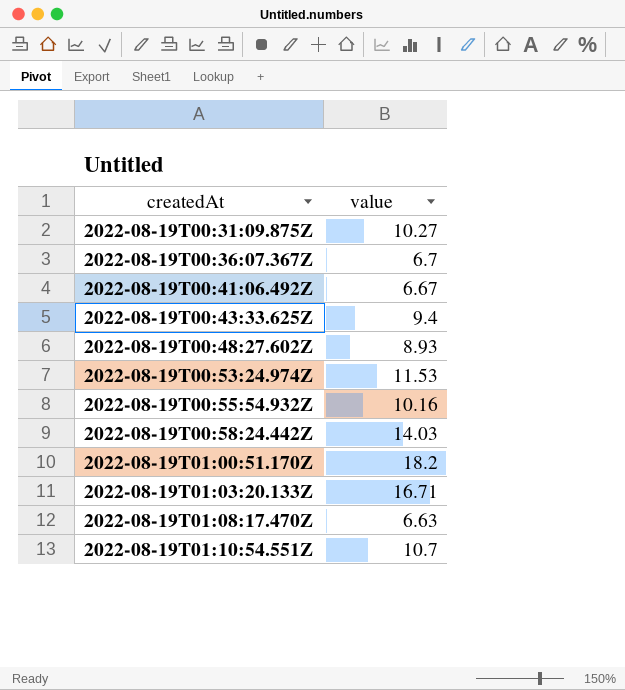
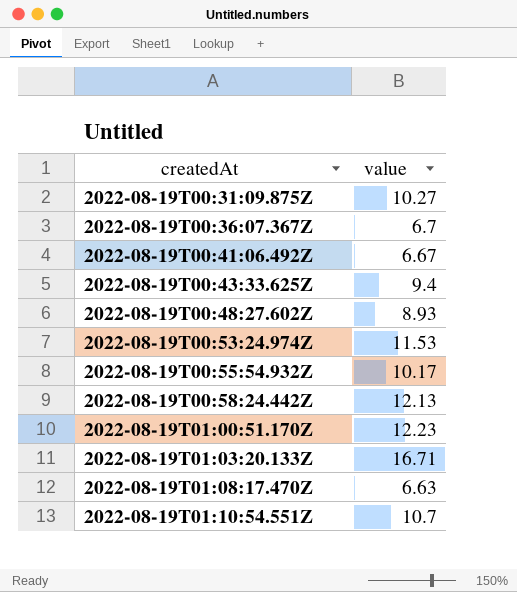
2022-08-19T00:55:54.932Z | value: 10.16 -> 10.17
2022-08-19T00:58:24.442Z | value: 14.03 -> 12.13
2022-08-19T01:00:51.170Z | value: 18.2 -> 12.23

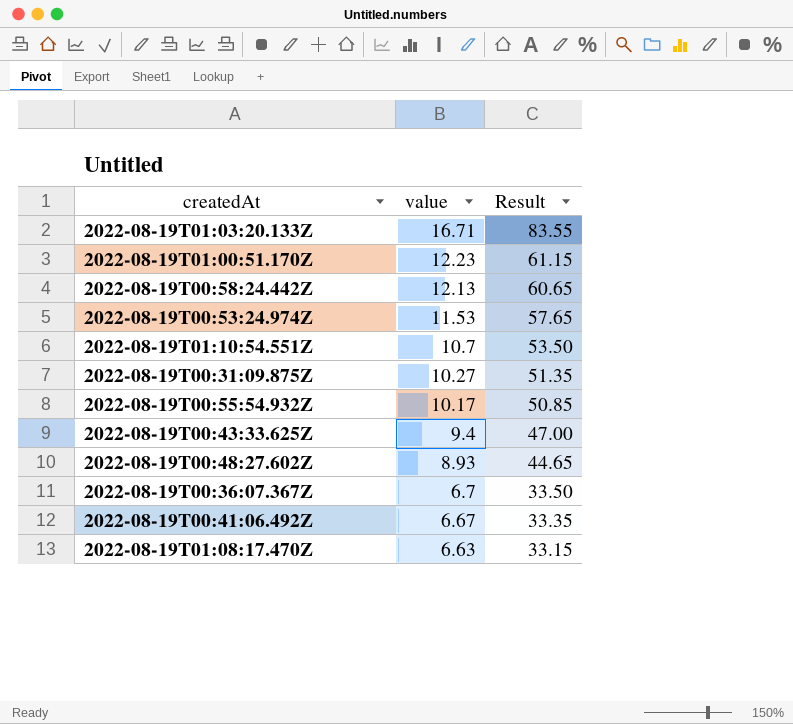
row order: createdAt ascending -> value descending
column Result | formula: none -> [value] * 5

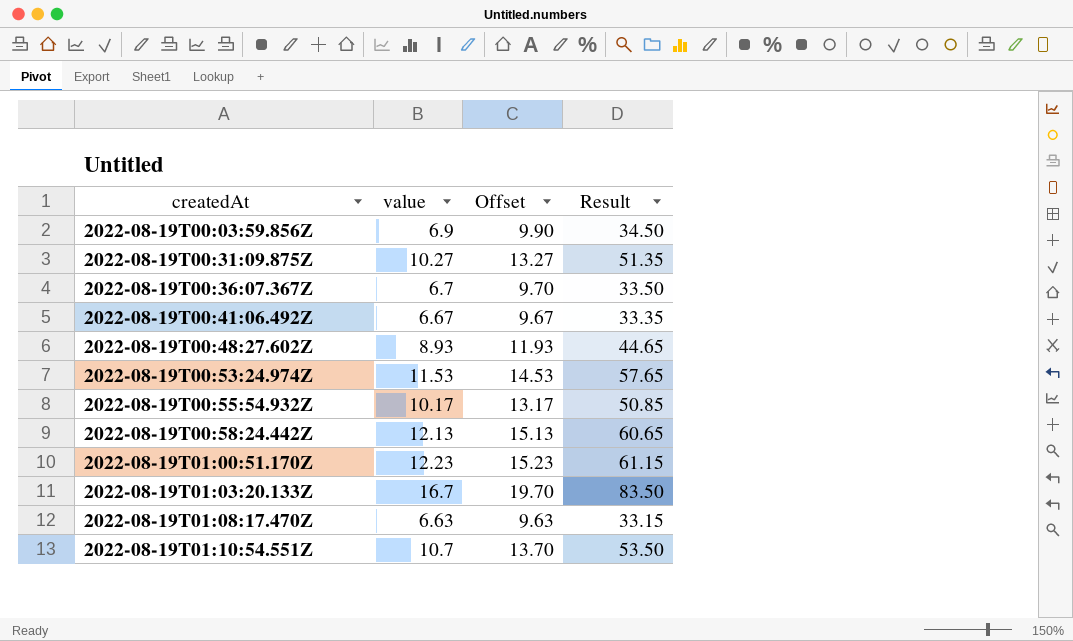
row order: value descending -> createdAt ascending
column Offset | formula: none -> [value] + 3
row 2022-08-19T00:43:33.625Z: 9.4 | 47.00 -> none
row 2022-08-19T00:03:59.856Z: none -> 6.9 | 9.90 | 34.50
2022-08-19T01:03:20.133Z | value: 16.71 -> 16.7
2022-08-19T01:03:20.133Z | Result: 83.55 -> 83.50

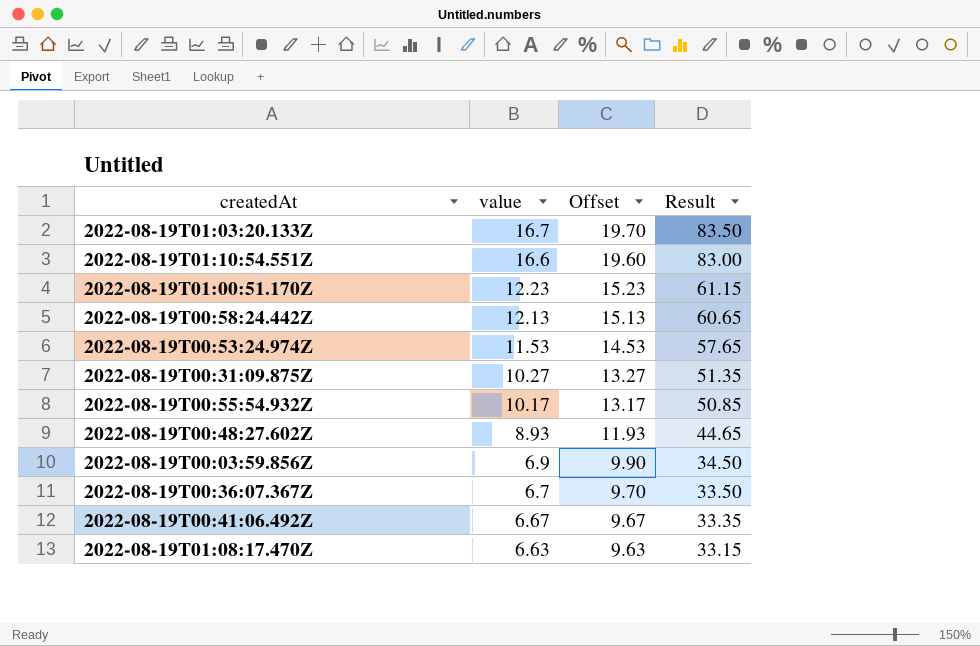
row order: createdAt ascending -> value descending
2022-08-19T01:10:54.551Z | value: 10.7 -> 16.6
2022-08-19T01:10:54.551Z | Offset: 13.70 -> 19.60
2022-08-19T01:10:54.551Z | Result: 53.50 -> 83.00

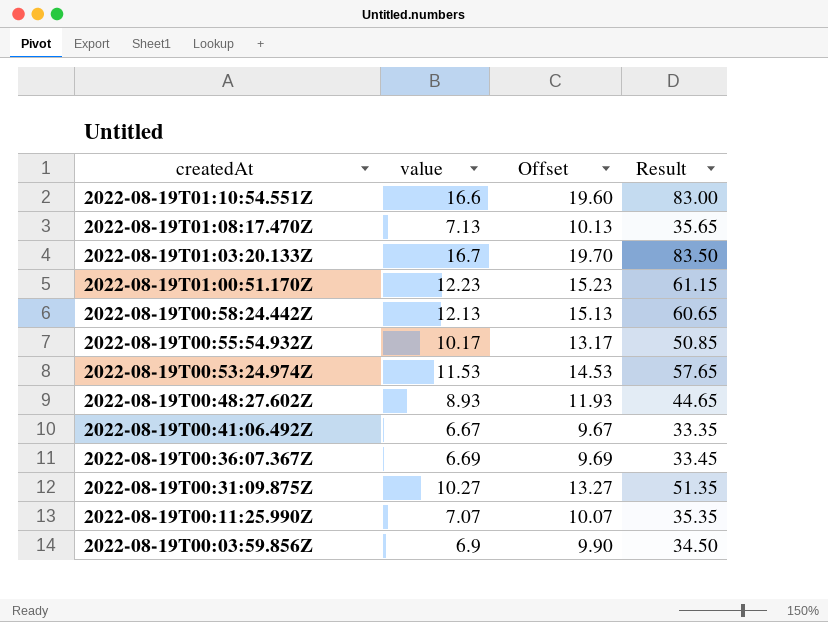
row order: value descending -> createdAt descending
2022-08-19T01:08:17.470Z | value: 6.63 -> 7.13
2022-08-19T01:08:17.470Z | Offset: 9.63 -> 10.13
2022-08-19T01:08:17.470Z | Result: 33.15 -> 35.65
2022-08-19T00:36:07.367Z | value: 6.7 -> 6.69
2022-08-19T00:36:07.367Z | Offset: 9.70 -> 9.69
2022-08-19T00:36:07.367Z | Result: 33.50 -> 33.45
row 2022-08-19T00:11:25.990Z: none -> 7.07 | 10.07 | 35.35

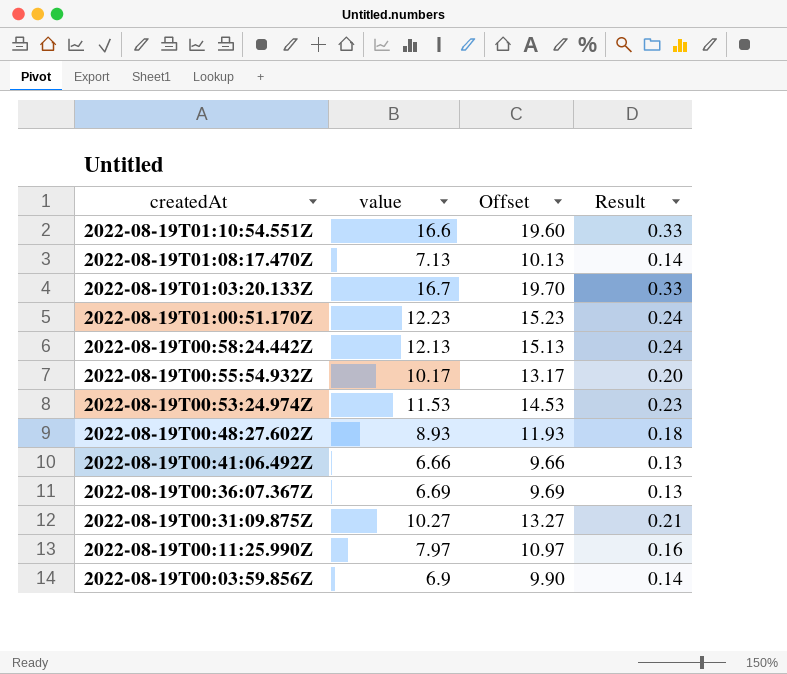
column Result | formula: [value] * 5 -> [value] * 0.02
2022-08-19T00:41:06.492Z | value: 6.67 -> 6.66
2022-08-19T00:41:06.492Z | Offset: 9.67 -> 9.66
2022-08-19T00:11:25.990Z | value: 7.07 -> 7.97
2022-08-19T00:11:25.990Z | Offset: 10.07 -> 10.97

